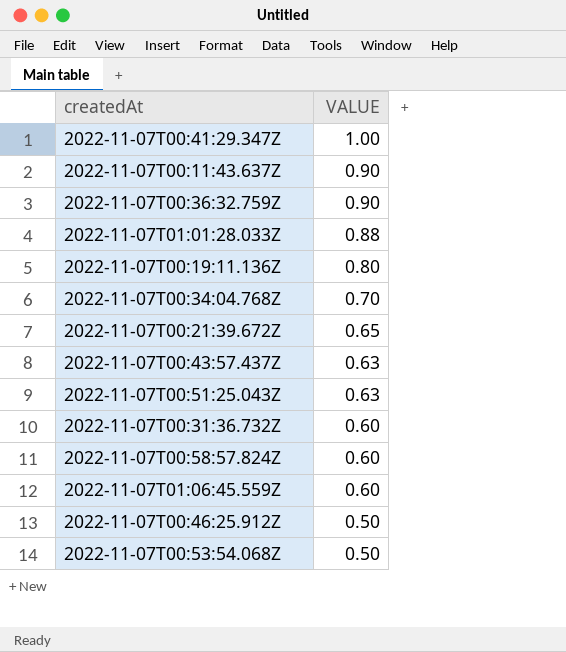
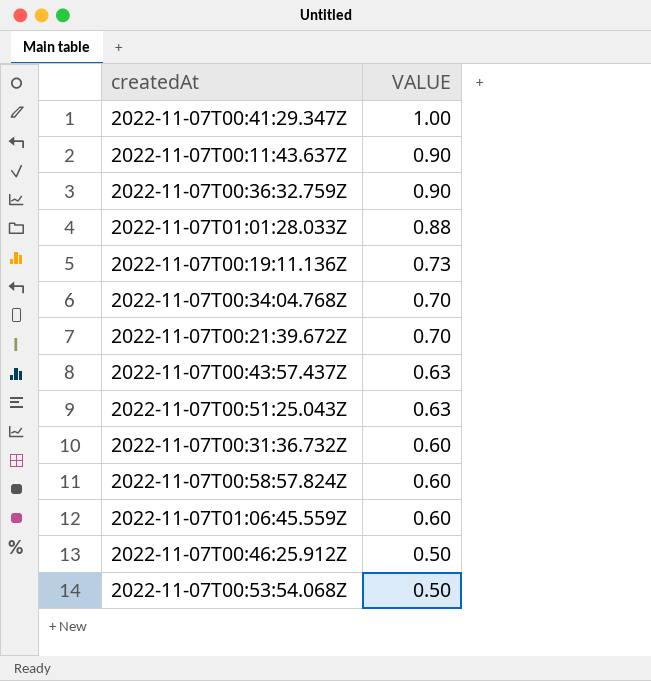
2022-11-07T00:19:11.136Z | VALUE: 0.80 -> 0.73
2022-11-07T00:21:39.672Z | VALUE: 0.65 -> 0.70

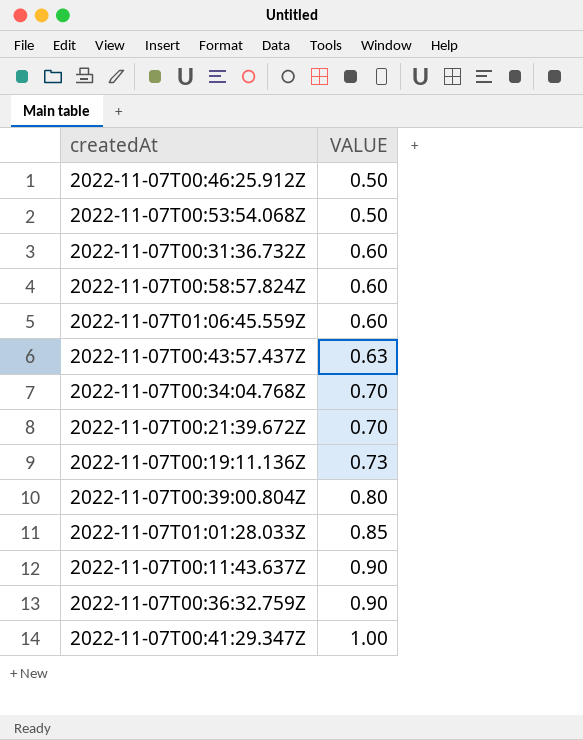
row order: VALUE descending -> VALUE ascending
row 2022-11-07T00:51:25.043Z: 0.63 -> none
row 2022-11-07T00:39:00.804Z: none -> 0.80
2022-11-07T01:01:28.033Z | VALUE: 0.88 -> 0.85

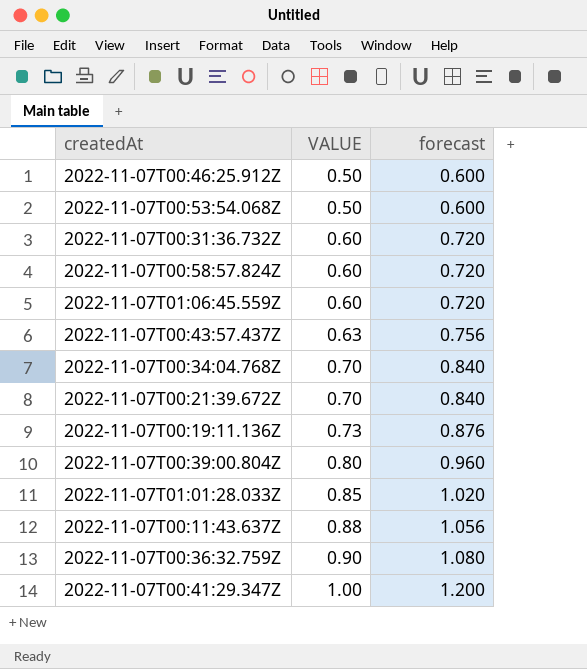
column forecast | formula: none -> [VALUE] * 1.2
2022-11-07T00:11:43.637Z | VALUE: 0.90 -> 0.88

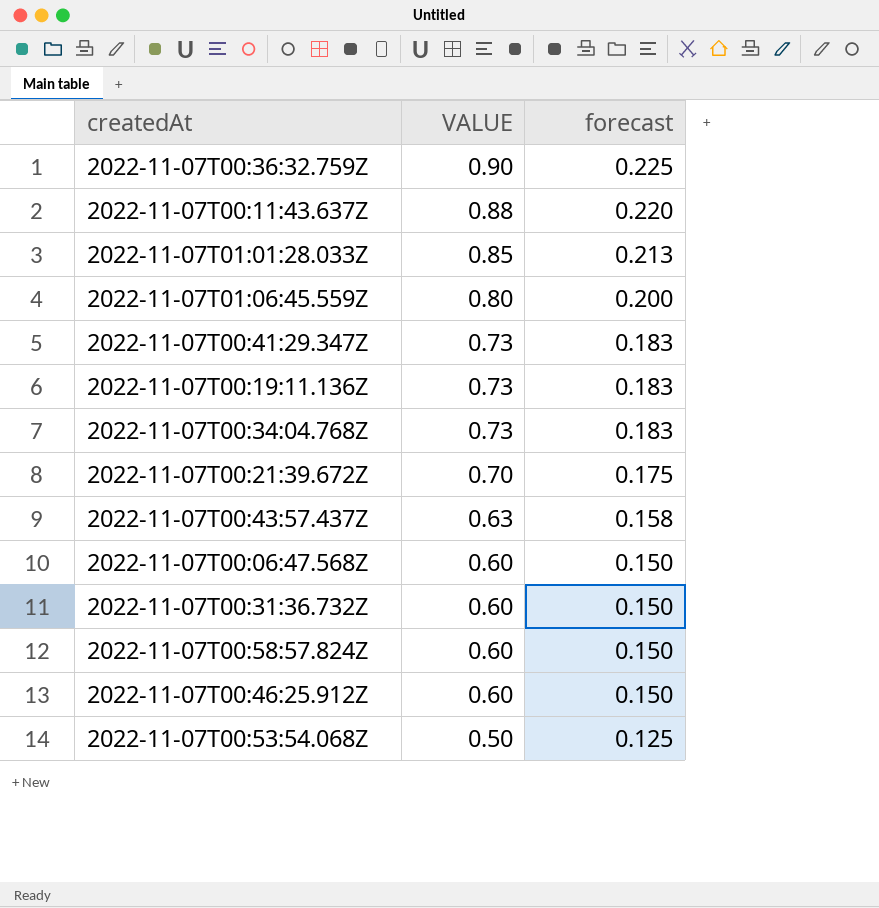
row order: VALUE ascending -> VALUE descending
column forecast | formula: [VALUE] * 1.2 -> [VALUE] * 0.25
row 2022-11-07T00:39:00.804Z: 0.80 | 0.960 -> none
2022-11-07T01:06:45.559Z | VALUE: 0.60 -> 0.80
2022-11-07T00:41:29.347Z | VALUE: 1.00 -> 0.73
2022-11-07T00:34:04.768Z | VALUE: 0.70 -> 0.73
row 2022-11-07T00:06:47.568Z: none -> 0.60 | 0.150
2022-11-07T00:46:25.912Z | VALUE: 0.50 -> 0.60

